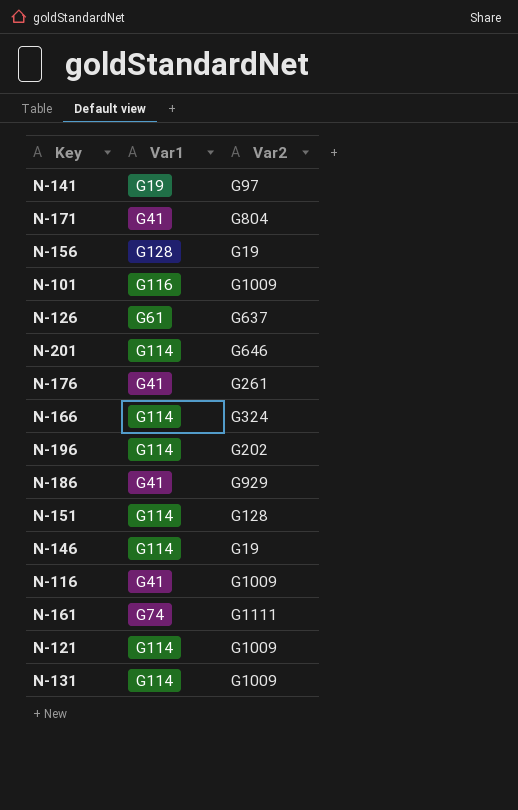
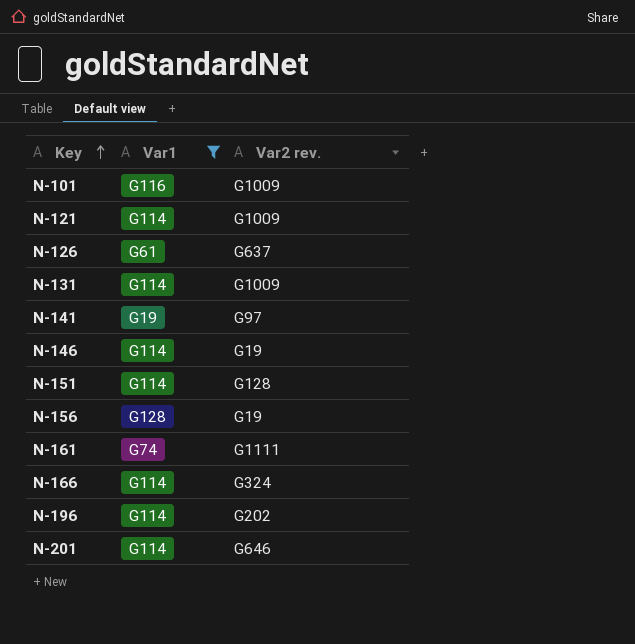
filter: none -> Var1 != G41
row order: none -> Key ascending
column name: Var2 -> Var2 rev.

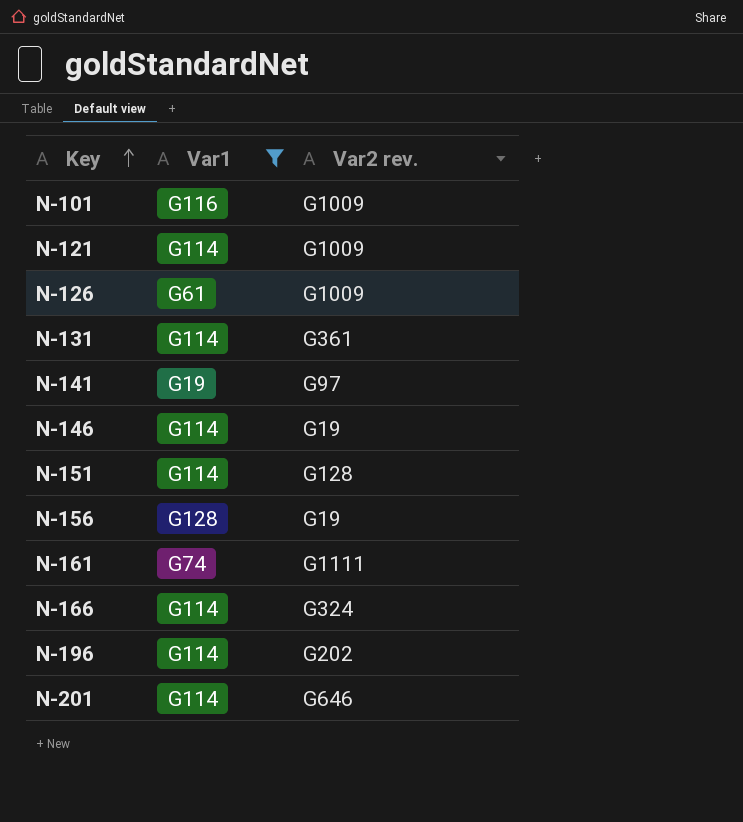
N-126 | Var2 rev.: G637 -> G1009
N-131 | Var2 rev.: G1009 -> G361

